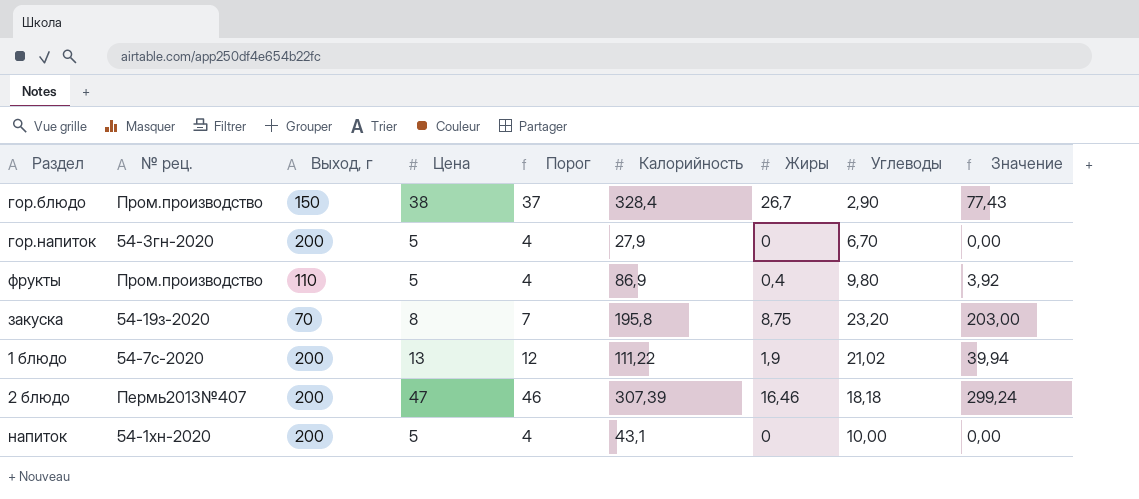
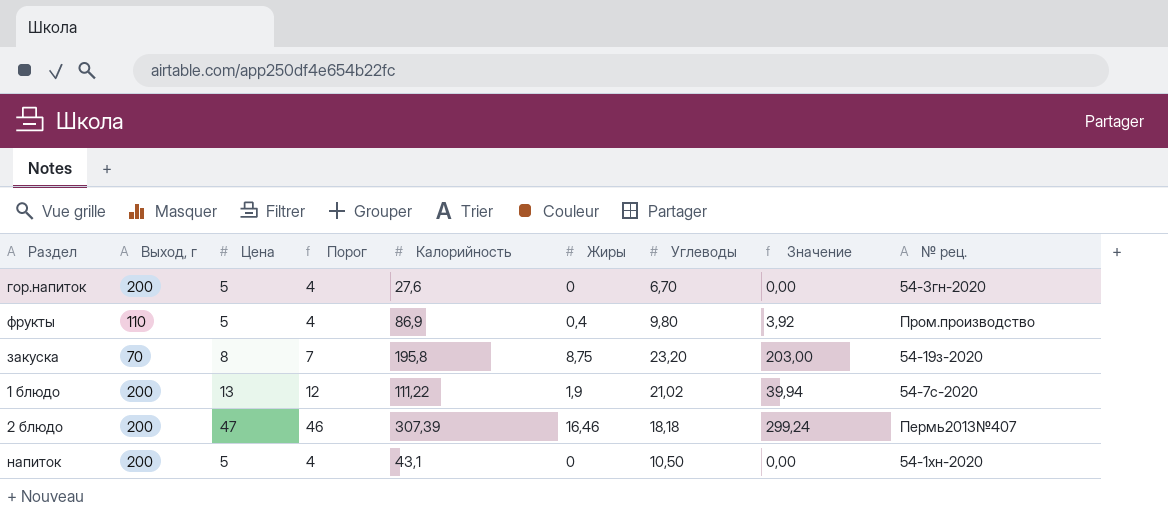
column № рец. | position: 2 -> 9
row гор.блюдо: Пром.производство | 150 | 38 | 37 | 328,4 | 26,7 | 2,90 | 77,43 -> none
гор.напиток | Калорийность: 27,9 -> 27,6
напиток | Углеводы: 10,00 -> 10,50

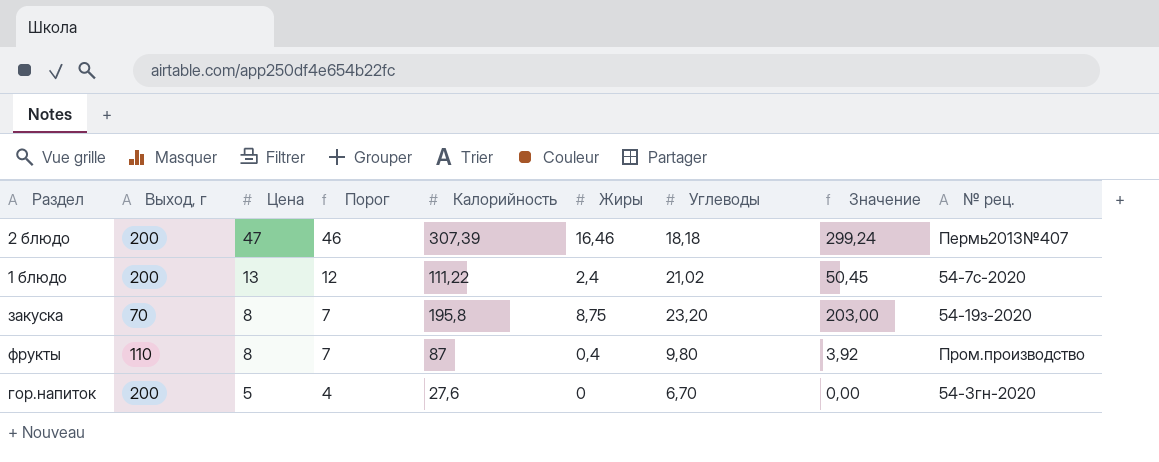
row order: none -> Цена descending
row напиток: 200 | 5 | 4 | 43,1 | 0 | 10,50 | 0,00 | 54-1хн-2020 -> none
1 блюдо | Жиры: 1,9 -> 2,4
1 блюдо | Значение: 39,94 -> 50,45
фрукты | Цена: 5 -> 8
фрукты | Порог: 4 -> 7
фрукты | Калорийность: 86,9 -> 87

